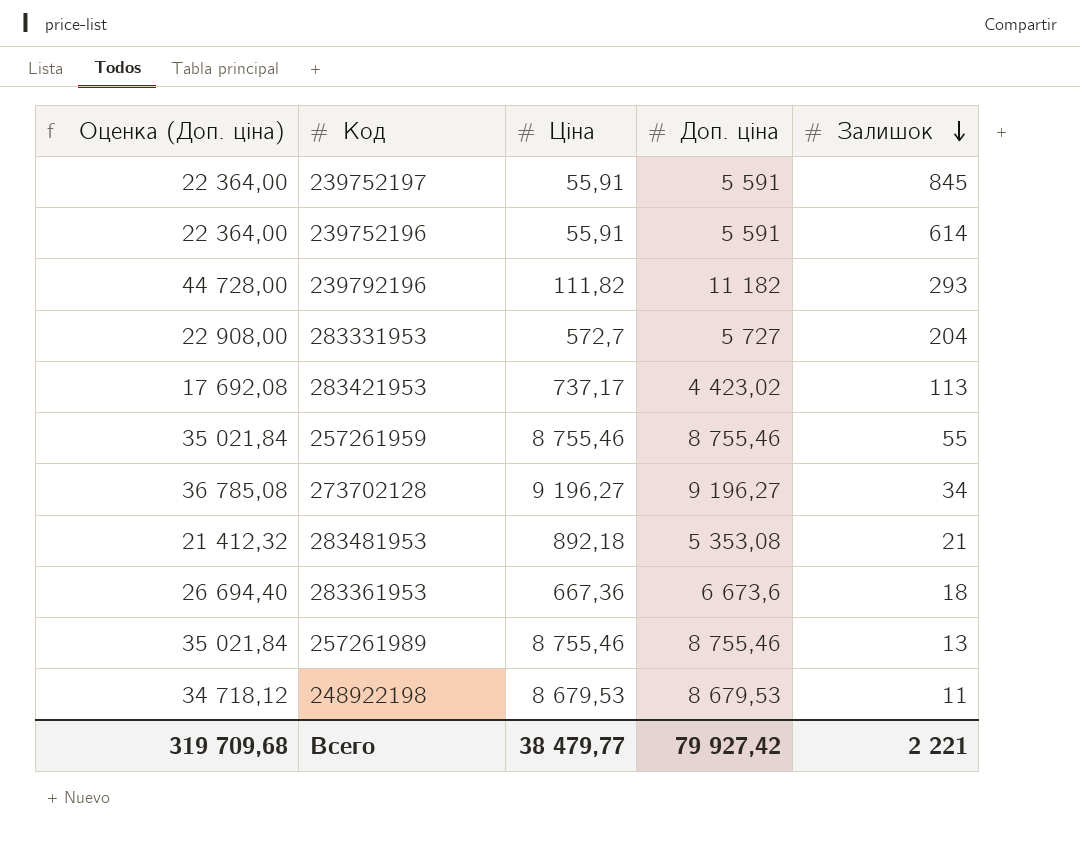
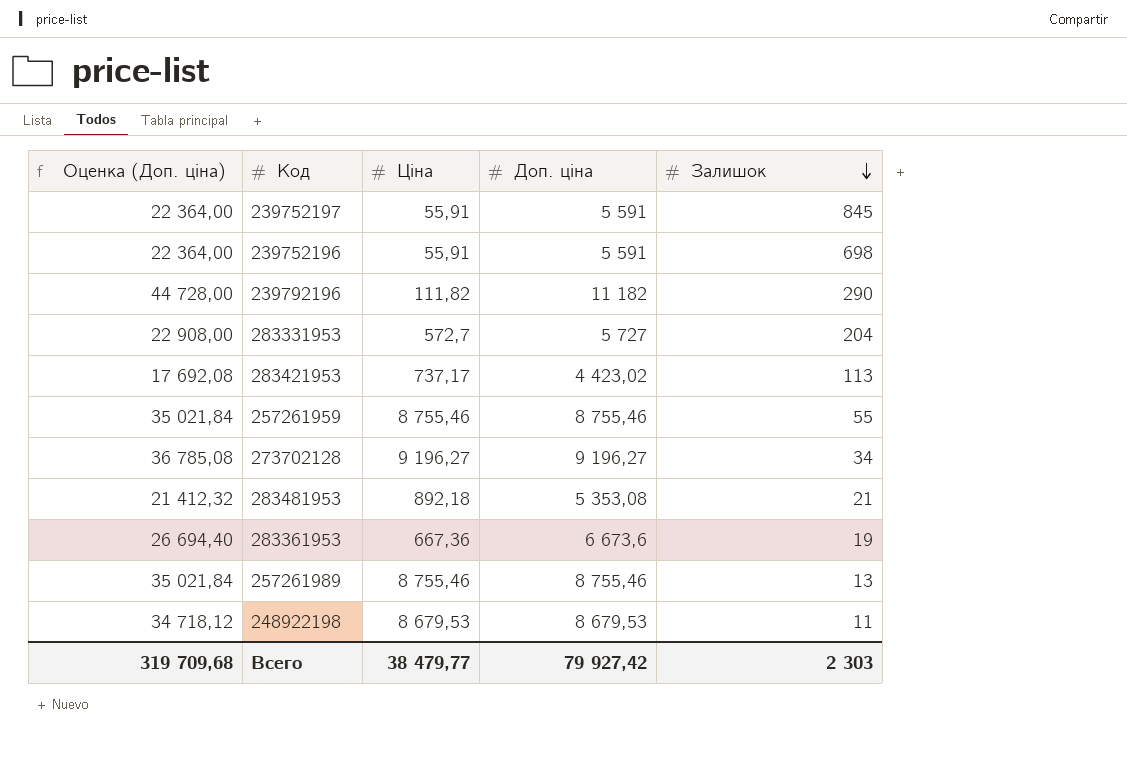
239752196 | Залишок: 614 -> 698
239792196 | Залишок: 293 -> 290
283361953 | Залишок: 18 -> 19
Всего | Залишок: 2 221 -> 2 303

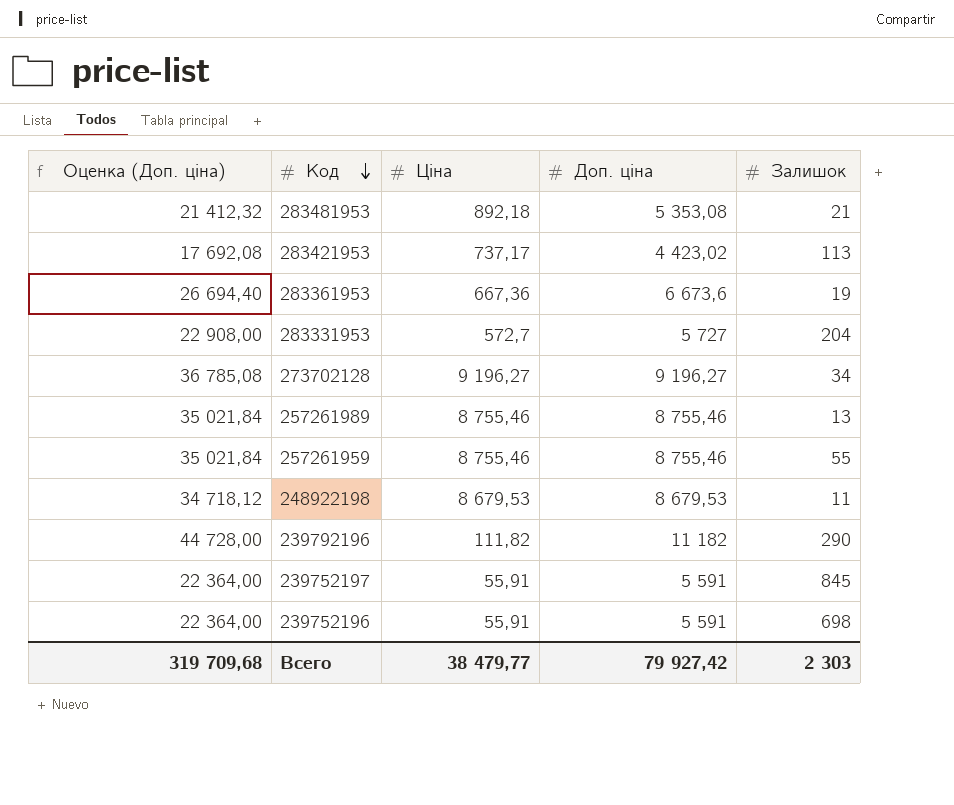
row order: Залишок descending -> Код descending

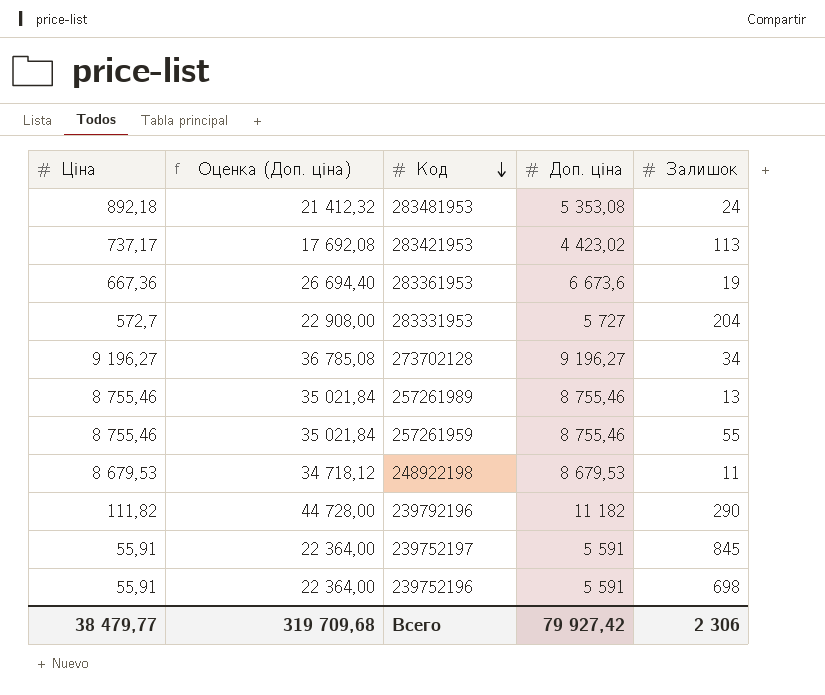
column Ціна | position: 3 -> 1
283481953 | Залишок: 21 -> 24
Всего | Залишок: 2 303 -> 2 306

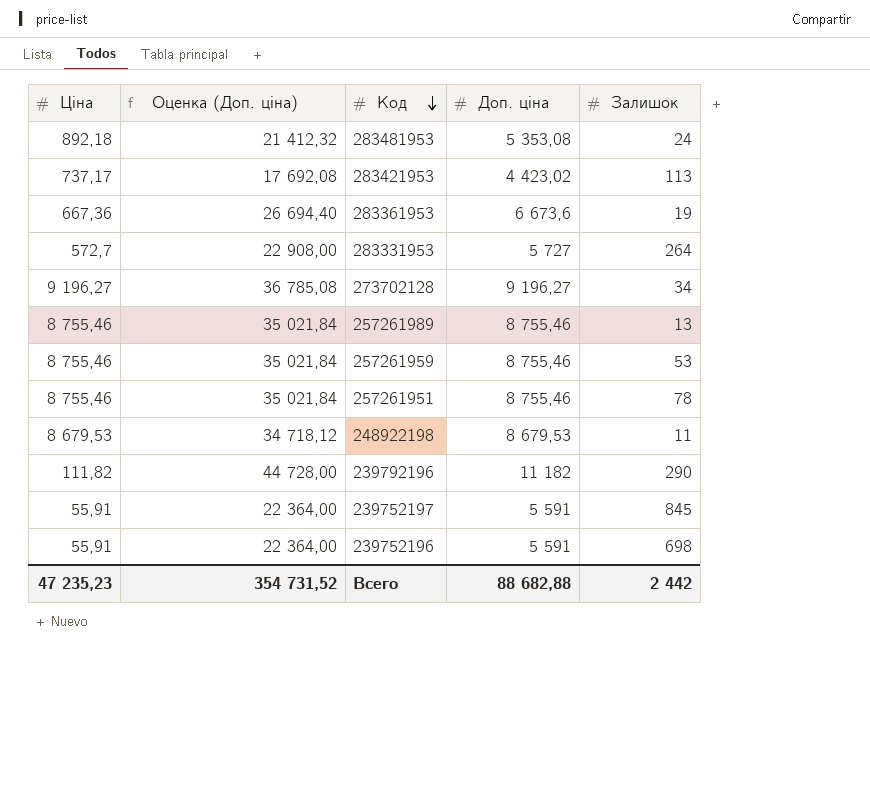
283331953 | Залишок: 204 -> 264
257261959 | Залишок: 55 -> 53
row 257261951: none -> 8 755,46 | 35 021,84 | 8 755,46 | 78
Всего | Ціна: 38 479,77 -> 47 235,23
Всего | Оценка (Доп. ціна): 319 709,68 -> 354 731,52
Всего | Доп. ціна: 79 927,42 -> 88 682,88
Всего | Залишок: 2 306 -> 2 442

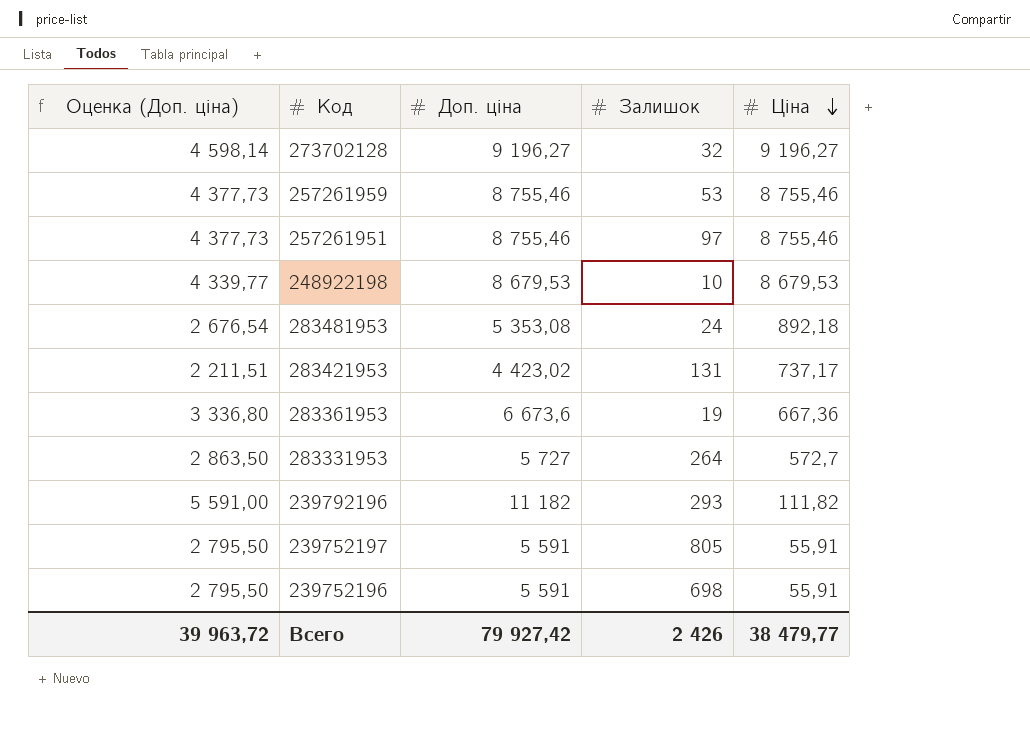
row order: Код descending -> Ціна descending
column Оценка (Доп. ціна) | formula: [Доп. ціна] * 4 -> [Доп. ціна] * 0,5
column Ціна | position: 1 -> 5
row 257261989: 8 755,46 | 35 021,84 | 8 755,46 | 13 -> none
273702128 | Залишок: 34 -> 32
257261951 | Залишок: 78 -> 97
248922198 | Залишок: 11 -> 10
283421953 | Залишок: 113 -> 131
239792196 | Залишок: 290 -> 293
239752197 | Залишок: 845 -> 805
Всего | Оценка (Доп. ціна): 354 731,52 -> 39 963,72
Всего | Доп. ціна: 88 682,88 -> 79 927,42
Всего | Залишок: 2 442 -> 2 426
Всего | Ціна: 47 235,23 -> 38 479,77

